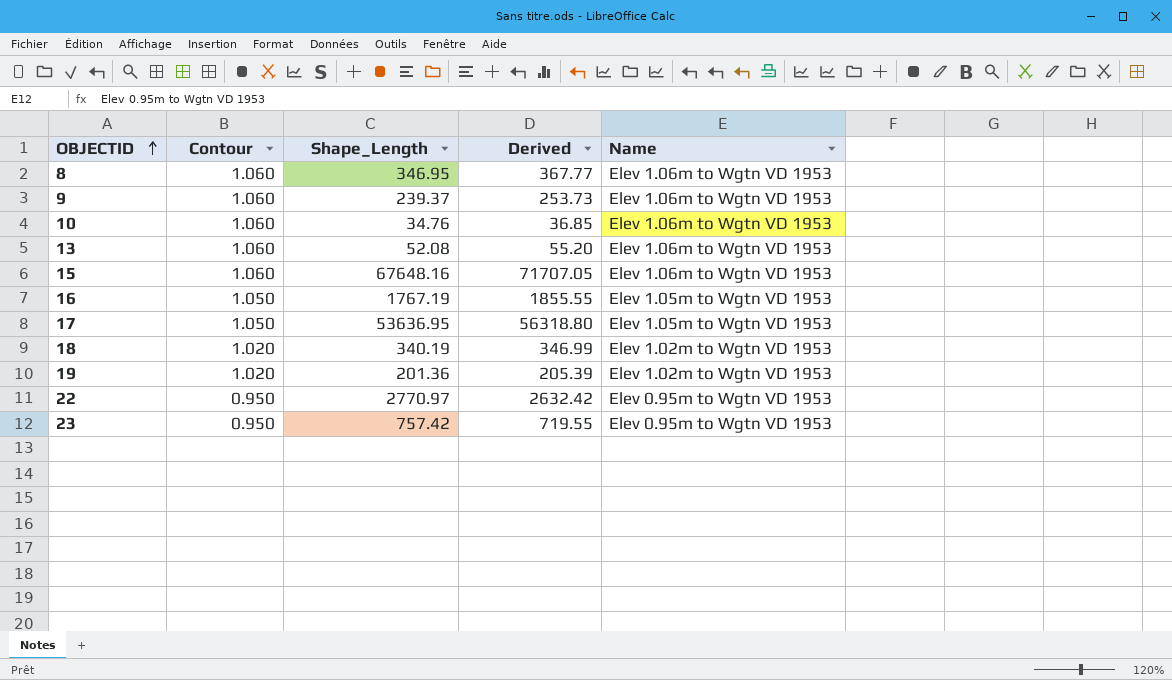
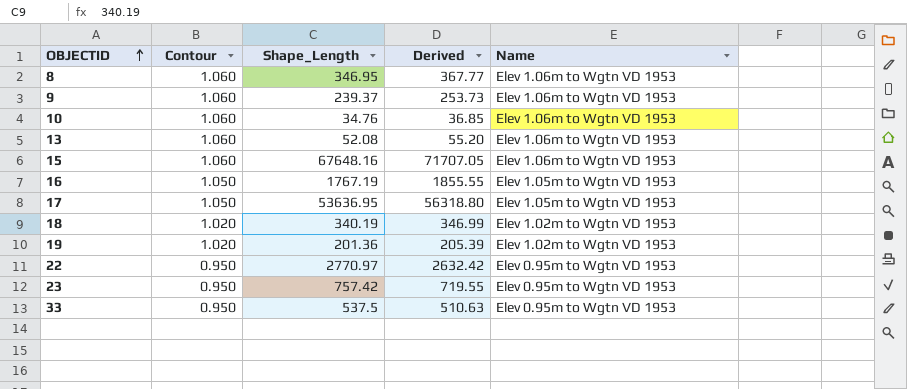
row 33: none -> 0.950 | 537.5 | 510.63 | Elev 0.95m to Wgtn VD 1953

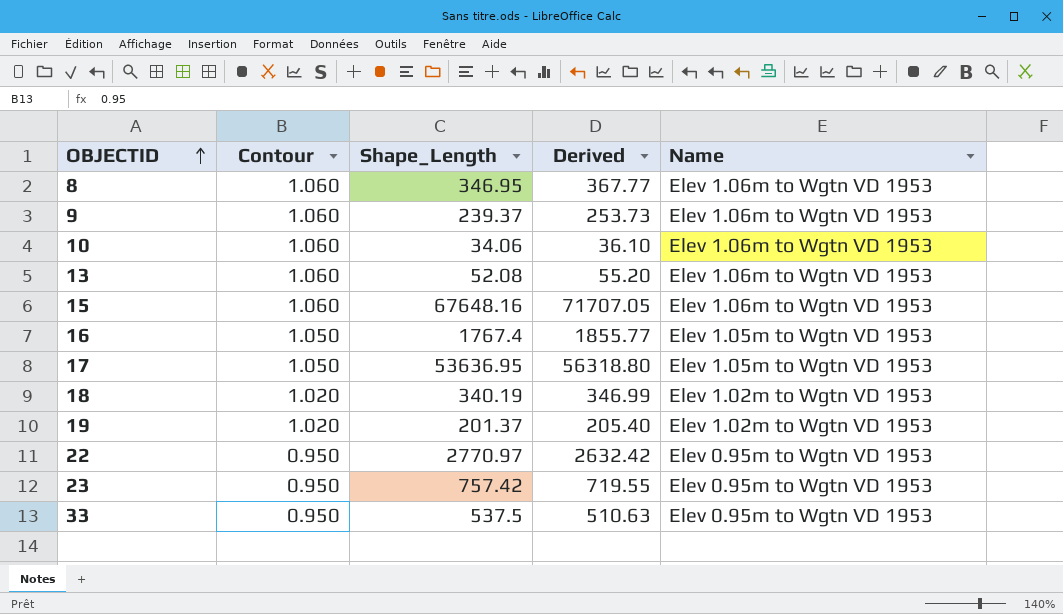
10 | Shape_Length: 34.76 -> 34.06
10 | Derived: 36.85 -> 36.10
16 | Shape_Length: 1767.19 -> 1767.4
16 | Derived: 1855.55 -> 1855.77
19 | Shape_Length: 201.36 -> 201.37
19 | Derived: 205.39 -> 205.40

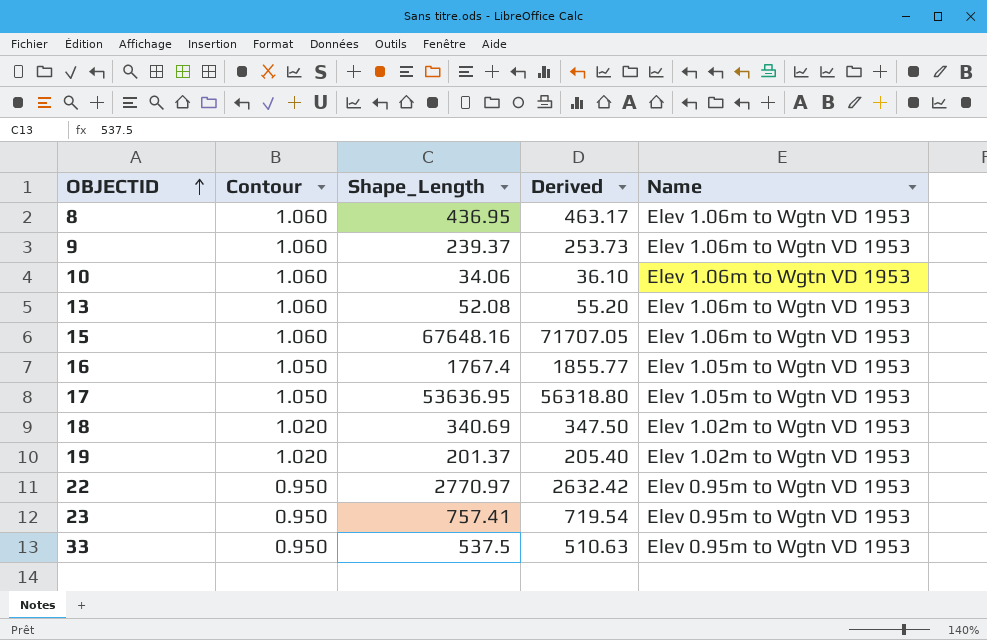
8 | Shape_Length: 346.95 -> 436.95
8 | Derived: 367.77 -> 463.17
18 | Shape_Length: 340.19 -> 340.69
18 | Derived: 346.99 -> 347.50
23 | Shape_Length: 757.42 -> 757.41
23 | Derived: 719.55 -> 719.54

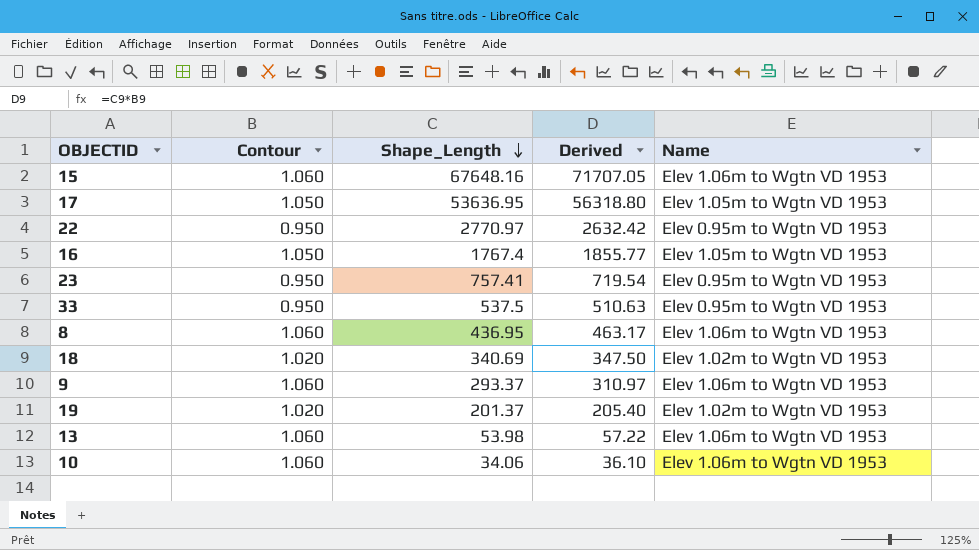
row order: OBJECTID ascending -> Shape_Length descending
9 | Shape_Length: 239.37 -> 293.37
9 | Derived: 253.73 -> 310.97
13 | Shape_Length: 52.08 -> 53.98
13 | Derived: 55.20 -> 57.22

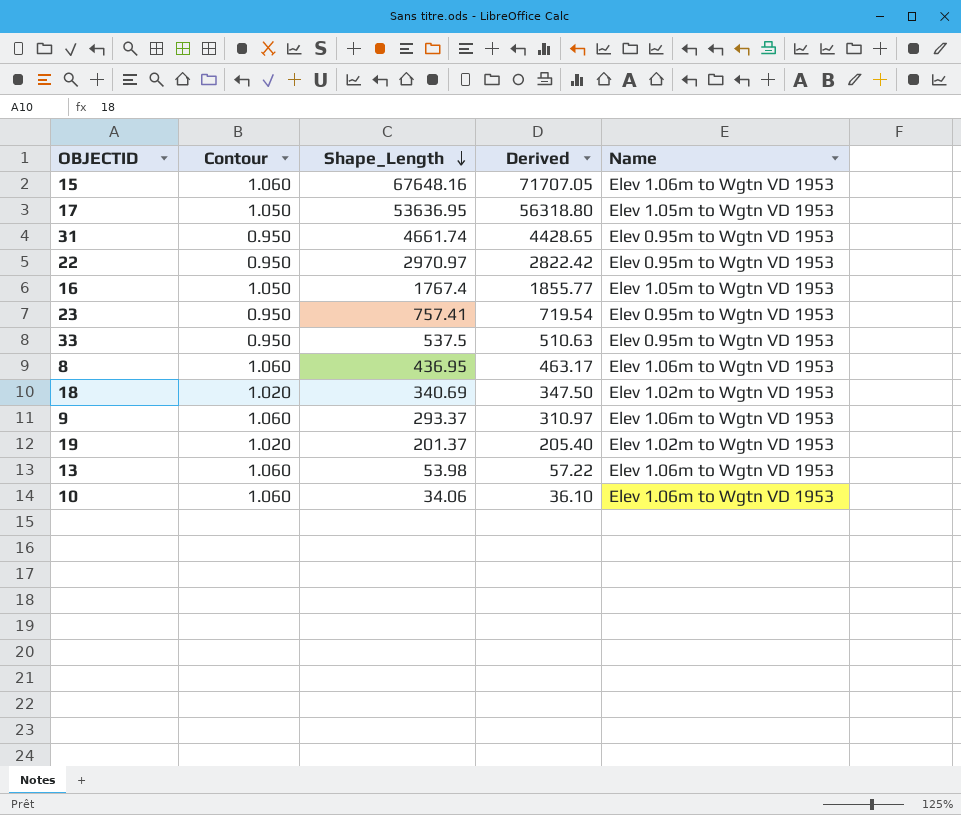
row 31: none -> 0.950 | 4661.74 | 4428.65 | Elev 0.95m to Wgtn VD 1953
22 | Shape_Length: 2770.97 -> 2970.97
22 | Derived: 2632.42 -> 2822.42

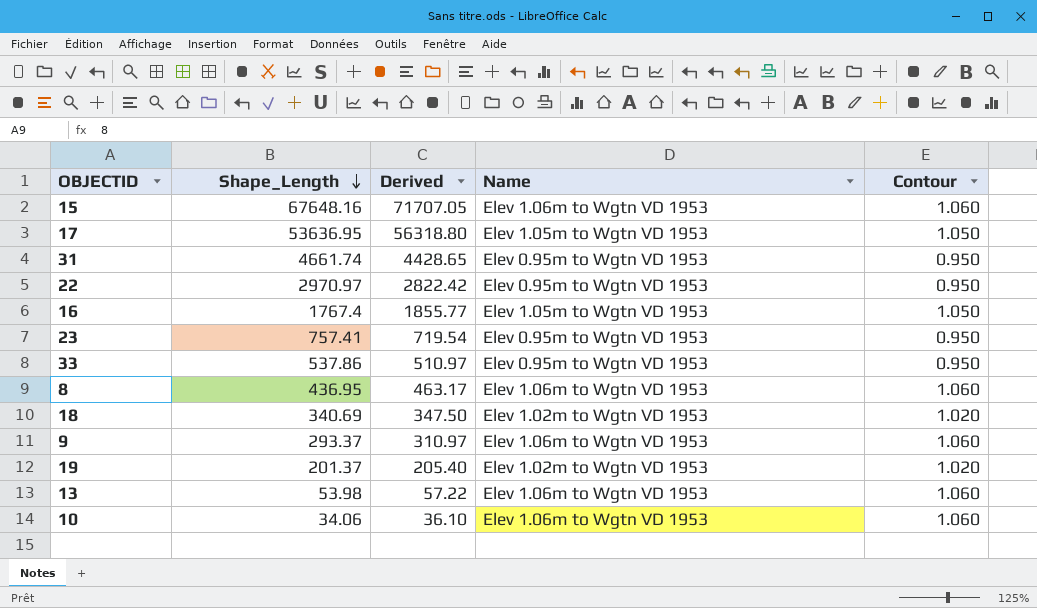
column Contour | position: 2 -> 5
33 | Shape_Length: 537.5 -> 537.86
33 | Derived: 510.63 -> 510.97

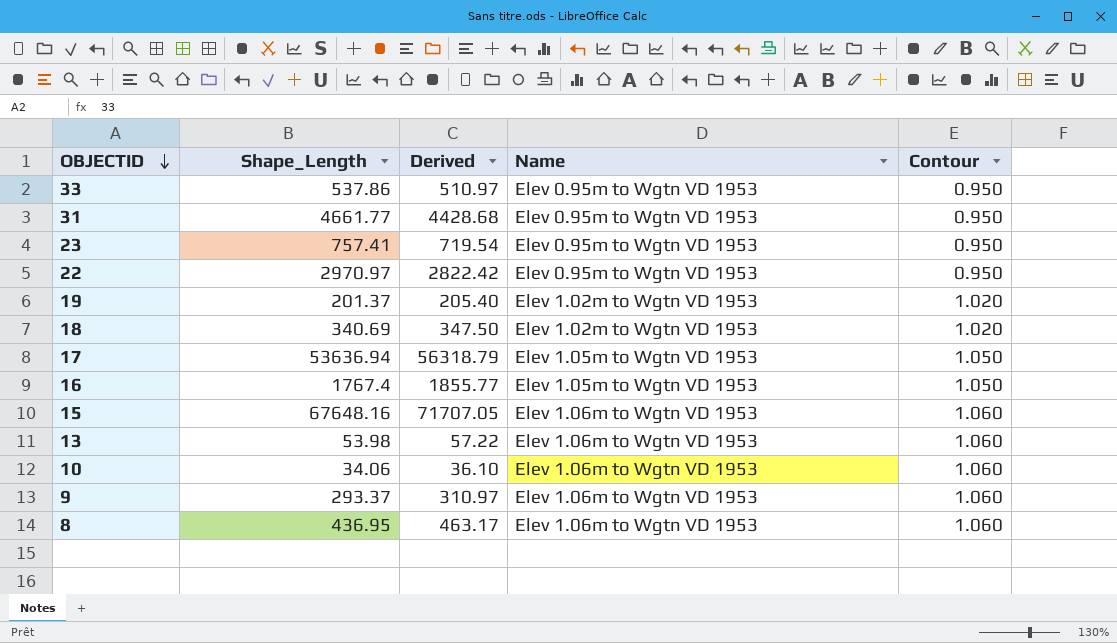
row order: Shape_Length descending -> OBJECTID descending
31 | Shape_Length: 4661.74 -> 4661.77
31 | Derived: 4428.65 -> 4428.68
17 | Shape_Length: 53636.95 -> 53636.94
17 | Derived: 56318.80 -> 56318.79

